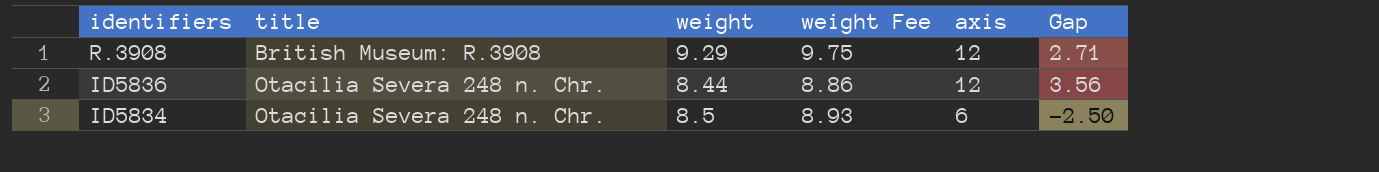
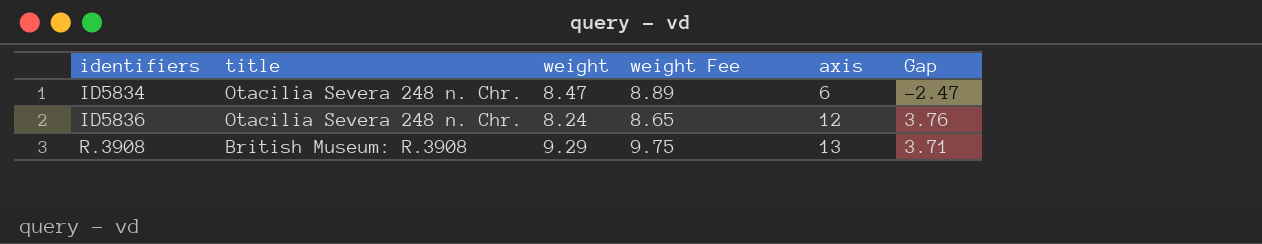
row order: identifiers descending -> identifiers ascending
ID5834 | weight: 8.5 -> 8.47
ID5834 | weight Fee: 8.93 -> 8.89
ID5834 | Gap: -2.50 -> -2.47
ID5836 | weight: 8.44 -> 8.24
ID5836 | weight Fee: 8.86 -> 8.65
ID5836 | Gap: 3.56 -> 3.76
R.3908 | axis: 12 -> 13
R.3908 | Gap: 2.71 -> 3.71

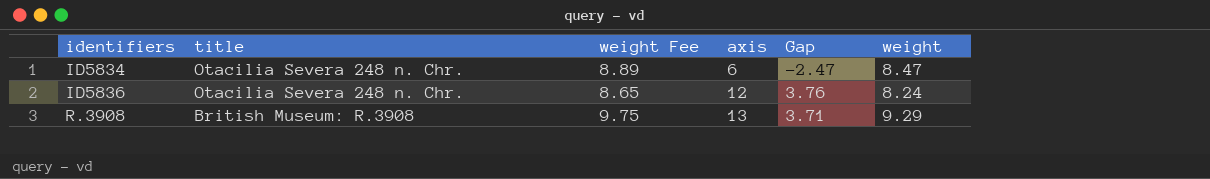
column weight | position: 3 -> 6

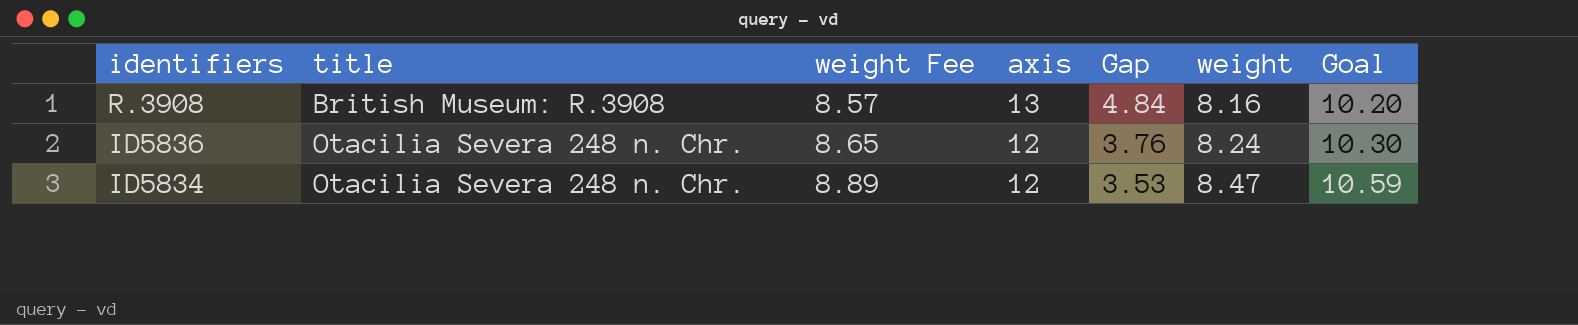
row order: identifiers ascending -> identifiers descending
column Goal | formula: none -> [weight] * 1.25
R.3908 | weight Fee: 9.75 -> 8.57
R.3908 | Gap: 3.71 -> 4.84
R.3908 | weight: 9.29 -> 8.16
ID5834 | axis: 6 -> 12
ID5834 | Gap: -2.47 -> 3.53

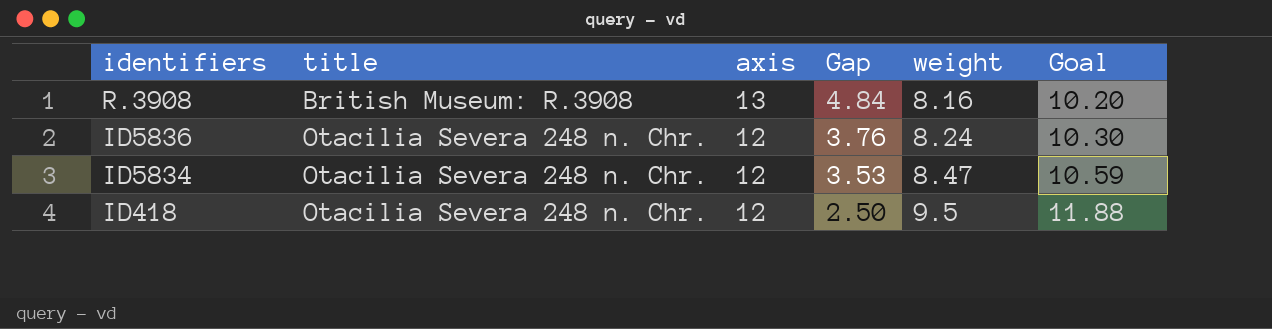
column weight Fee | formula: [weight] * 1.05 -> none
row ID418: none -> Otacilia Severa 248 n. Chr. | 12 | 2.50 | 9.5 | 11.88

